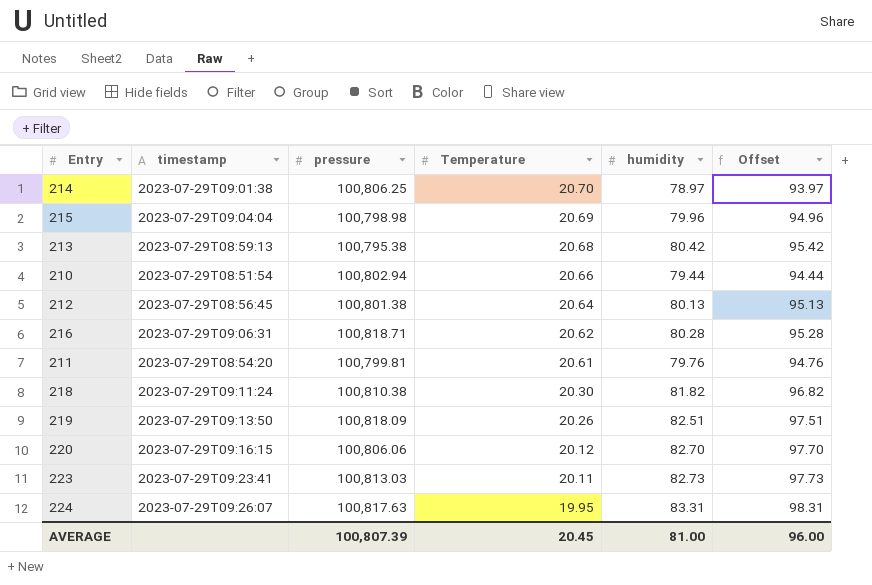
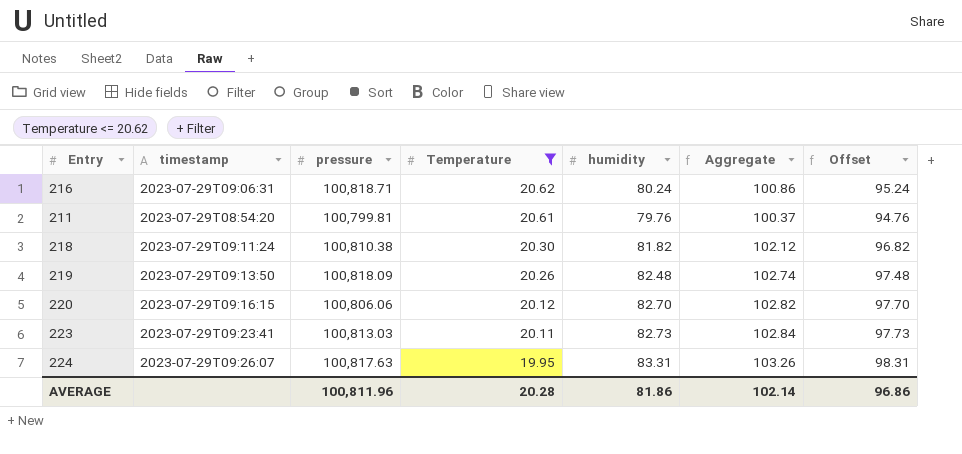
filter: none -> Temperature <= 20.62
column Aggregate | formula: none -> [Temperature] + [humidity]
216 | humidity: 80.28 -> 80.24
216 | Offset: 95.28 -> 95.24
219 | humidity: 82.51 -> 82.48
219 | Offset: 97.51 -> 97.48
AVERAGE | pressure: 100,807.39 -> 100,811.96
AVERAGE | Temperature: 20.45 -> 20.28
AVERAGE | humidity: 81.00 -> 81.86
AVERAGE | Offset: 96.00 -> 96.86

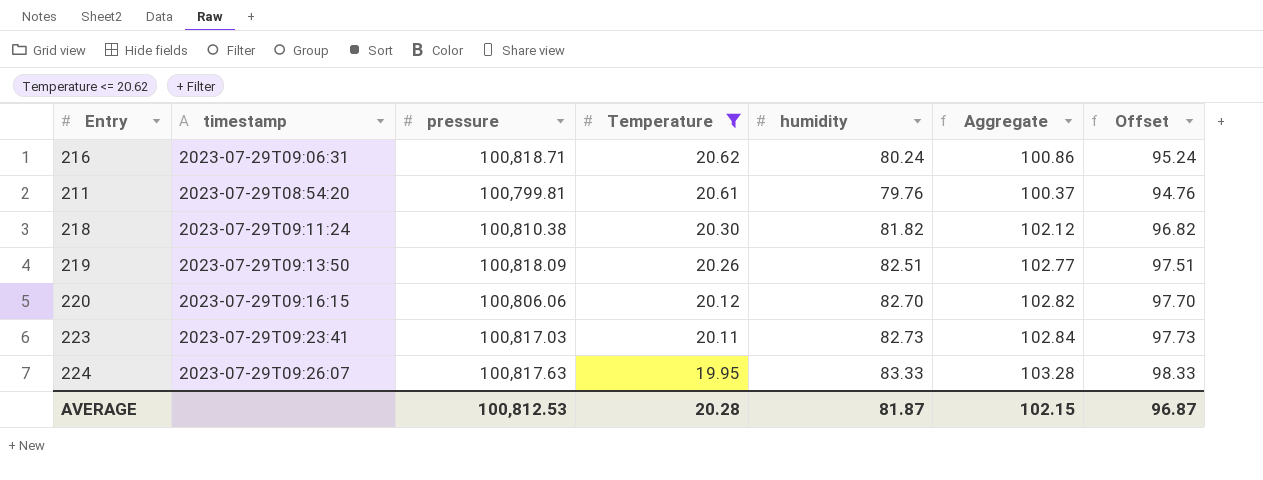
219 | humidity: 82.48 -> 82.51
219 | Aggregate: 102.74 -> 102.77
219 | Offset: 97.48 -> 97.51
223 | pressure: 100,813.03 -> 100,817.03
224 | humidity: 83.31 -> 83.33
224 | Aggregate: 103.26 -> 103.28
224 | Offset: 98.31 -> 98.33
AVERAGE | pressure: 100,811.96 -> 100,812.53
AVERAGE | humidity: 81.86 -> 81.87
AVERAGE | Aggregate: 102.14 -> 102.15
AVERAGE | Offset: 96.86 -> 96.87

